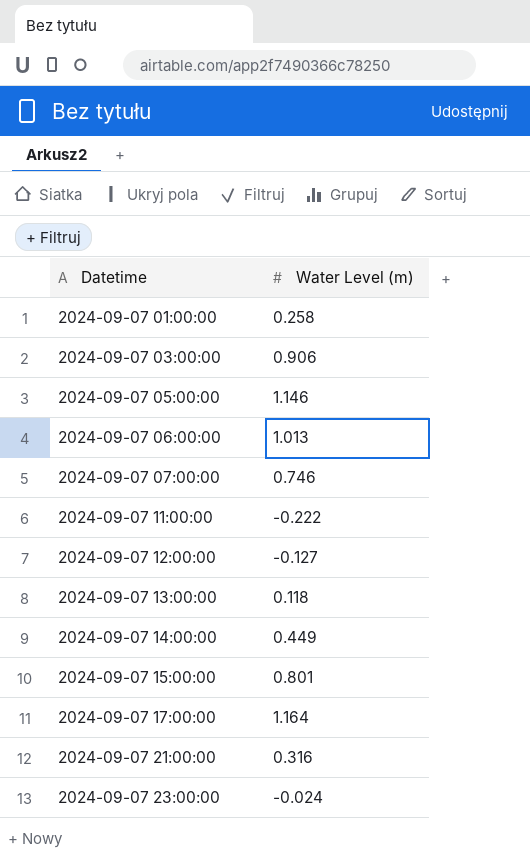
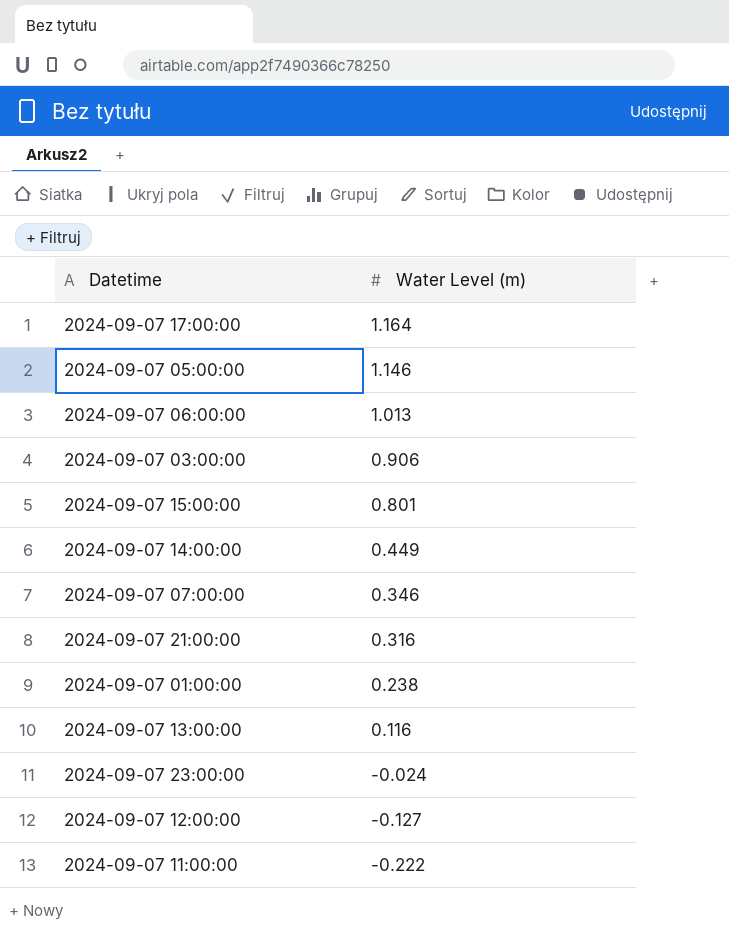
row order: Datetime ascending -> Water Level (m) descending
2024-09-07 07:00:00 | Water Level (m): 0.746 -> 0.346
2024-09-07 01:00:00 | Water Level (m): 0.258 -> 0.238
2024-09-07 13:00:00 | Water Level (m): 0.118 -> 0.116

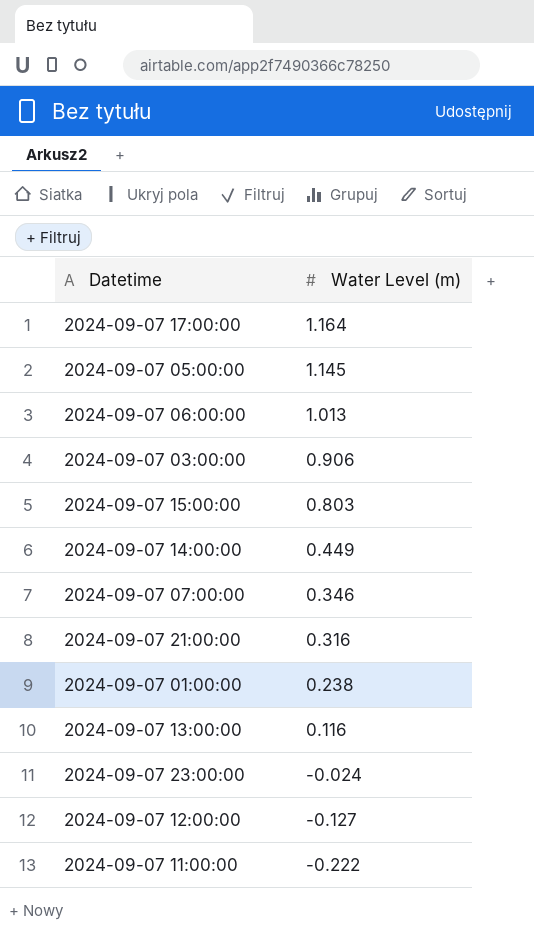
2024-09-07 05:00:00 | Water Level (m): 1.146 -> 1.145
2024-09-07 15:00:00 | Water Level (m): 0.801 -> 0.803

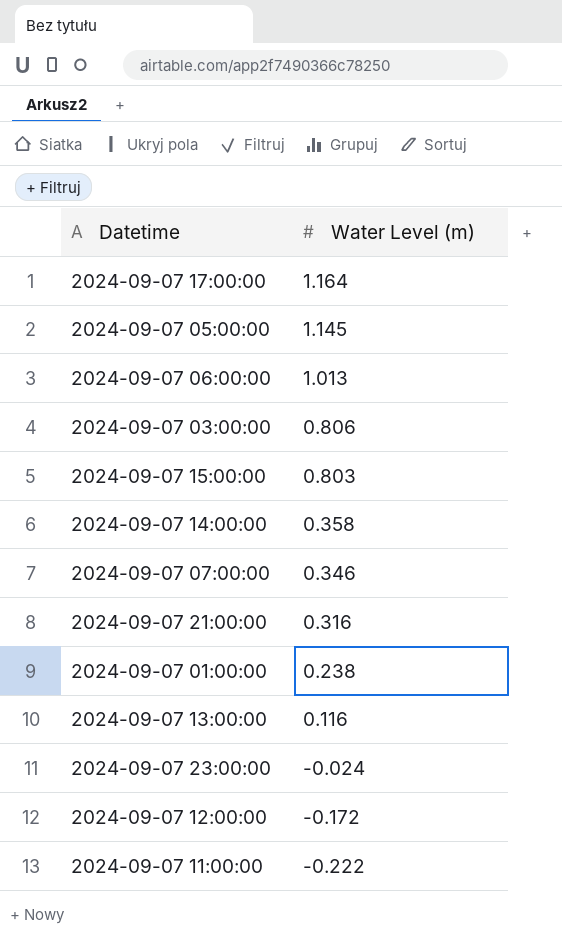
2024-09-07 03:00:00 | Water Level (m): 0.906 -> 0.806
2024-09-07 14:00:00 | Water Level (m): 0.449 -> 0.358
2024-09-07 12:00:00 | Water Level (m): -0.127 -> -0.172

